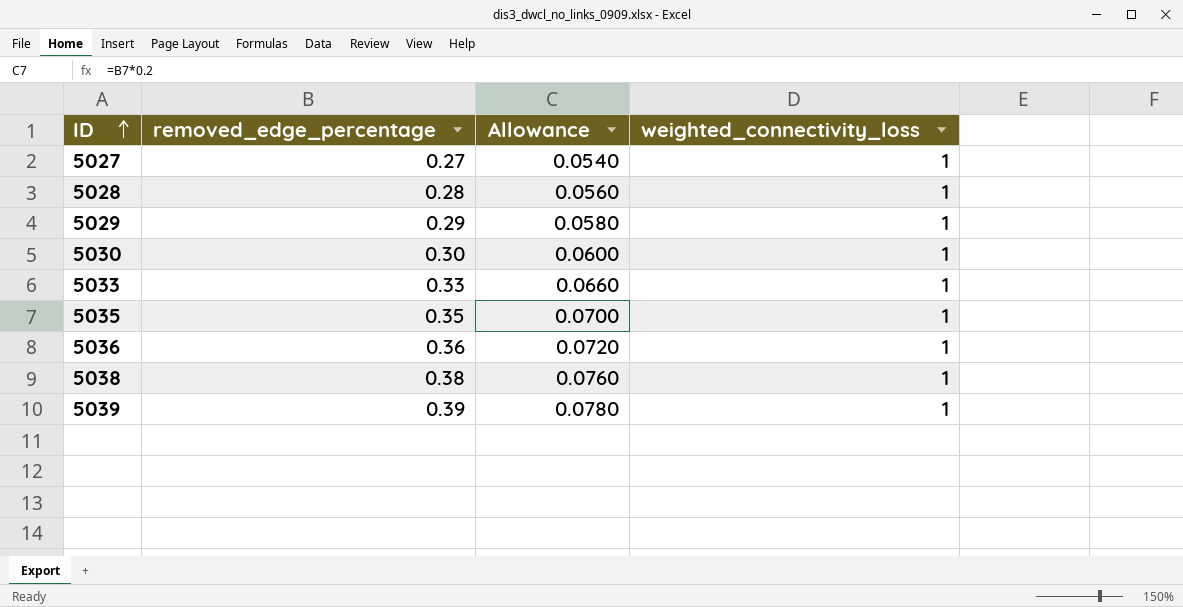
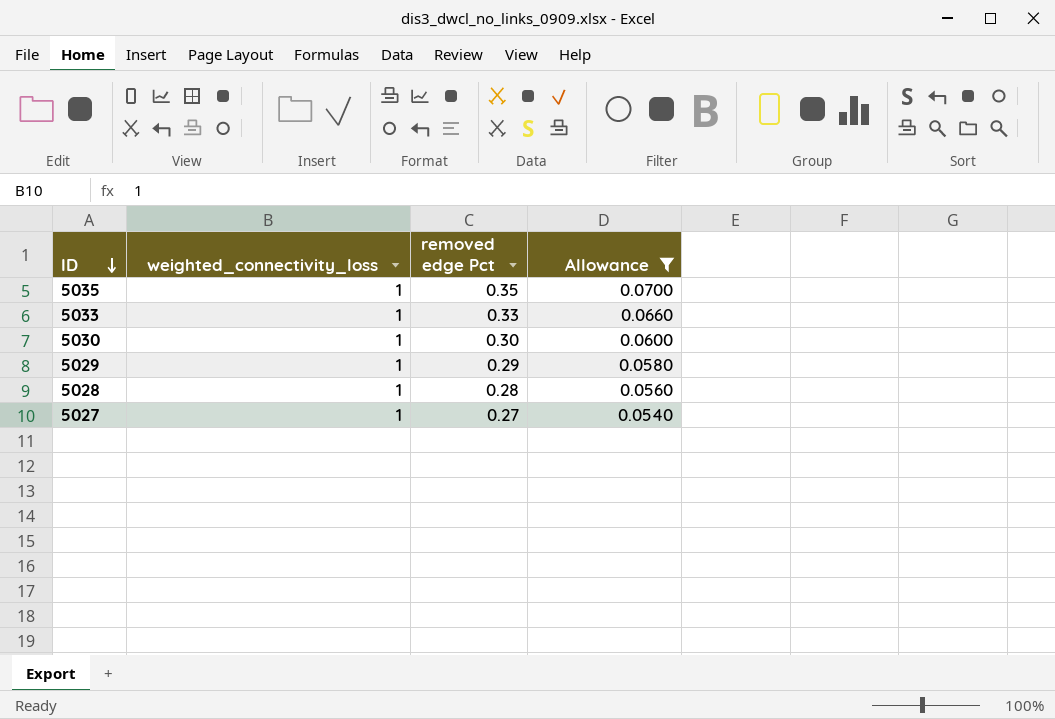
filter: none -> Allowance <= 0.0700
row order: ID ascending -> ID descending
column weighted_connectivity_loss | position: 4 -> 2
column name: removed_edge_percentage -> removed edge Pct

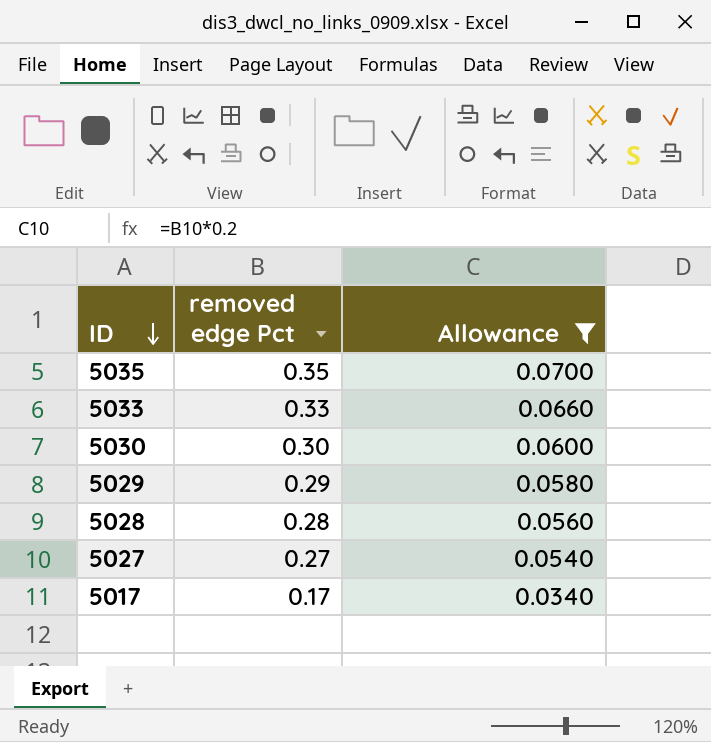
column weighted_connectivity_loss | position: 2 -> none
row 5017: none -> 0.17 | 0.0340

